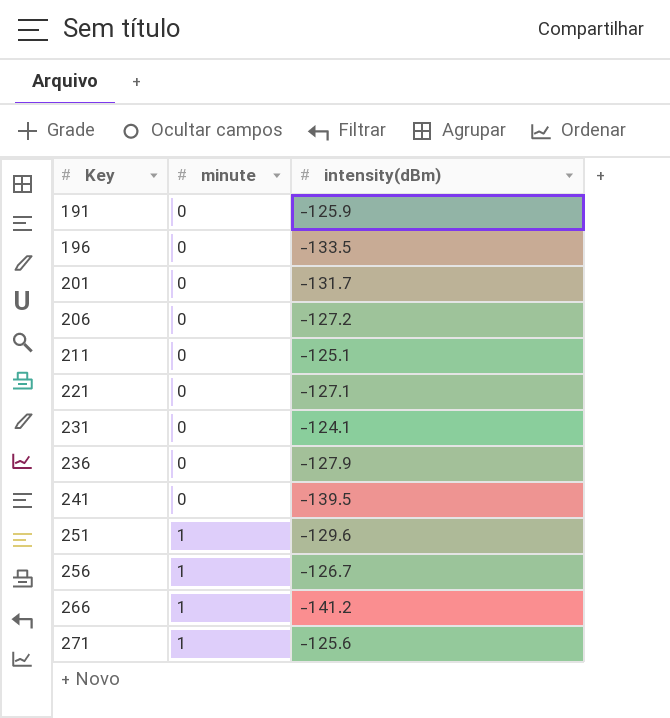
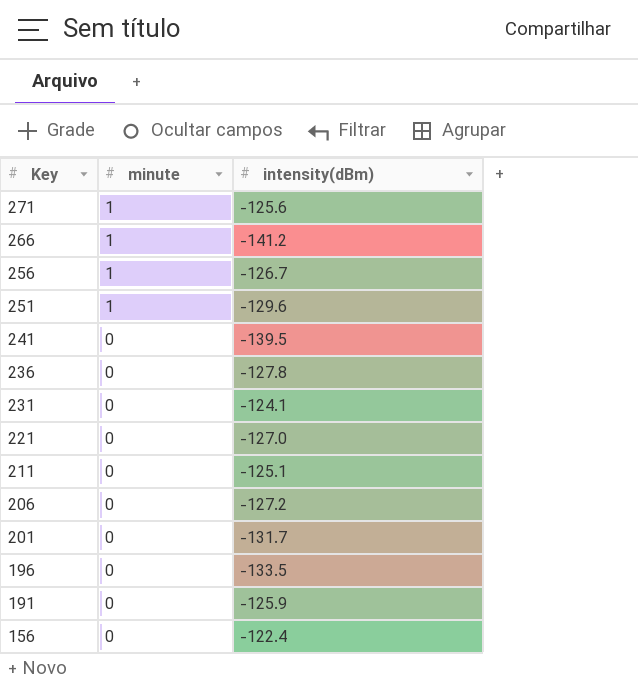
row order: Key ascending -> Key descending
236 | intensity(dBm): -127.9 -> -127.8
221 | intensity(dBm): -127.1 -> -127.0
row 156: none -> 0 | -122.4

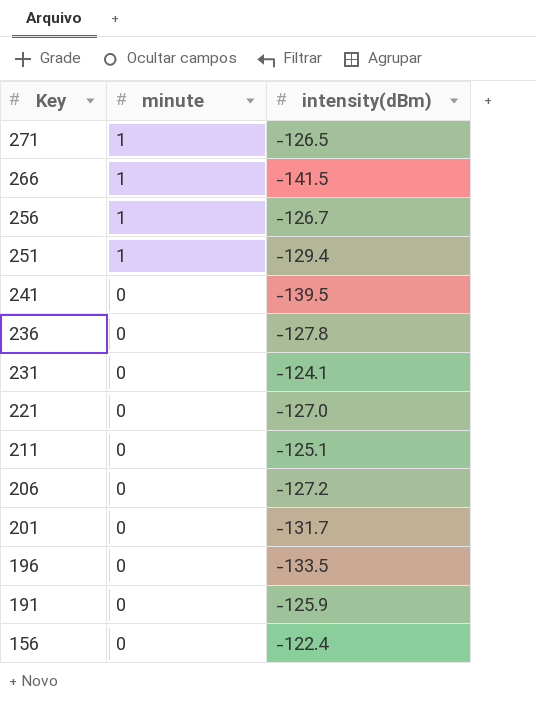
271 | intensity(dBm): -125.6 -> -126.5
266 | intensity(dBm): -141.2 -> -141.5
251 | intensity(dBm): -129.6 -> -129.4

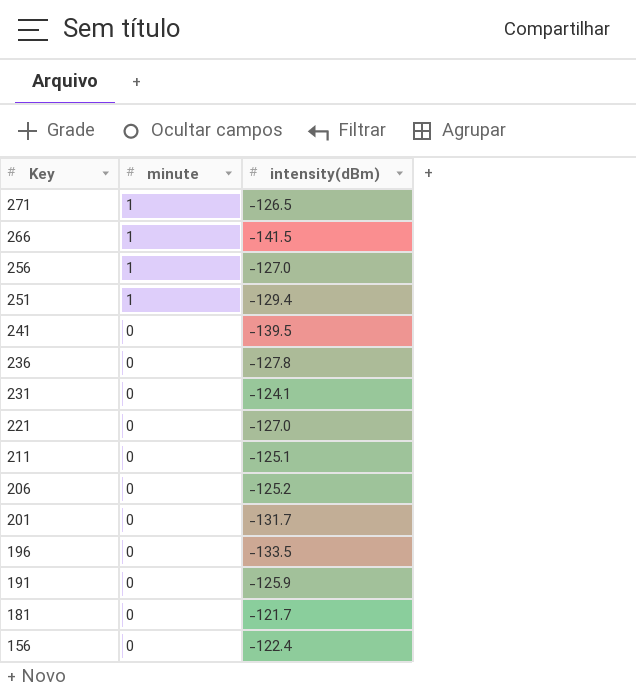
256 | intensity(dBm): -126.7 -> -127.0
206 | intensity(dBm): -127.2 -> -125.2
row 181: none -> 0 | -121.7

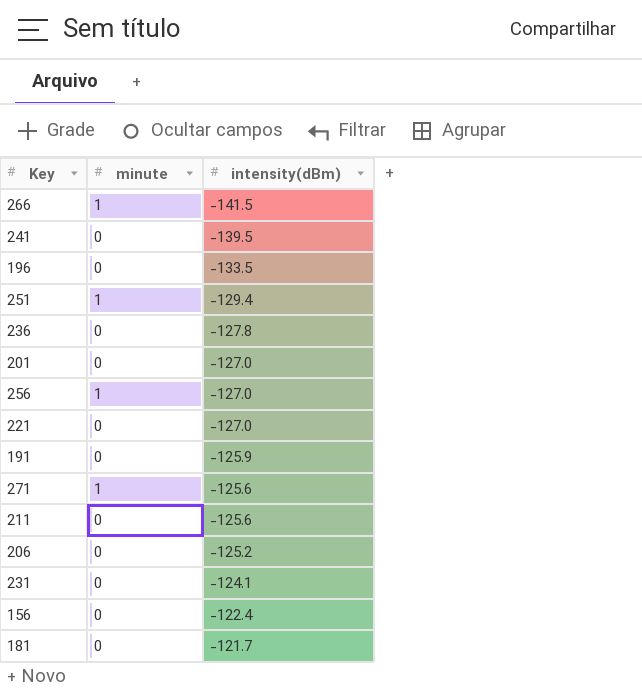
row order: Key descending -> intensity(dBm) ascending
201 | intensity(dBm): -131.7 -> -127.0
271 | intensity(dBm): -126.5 -> -125.6
211 | intensity(dBm): -125.1 -> -125.6

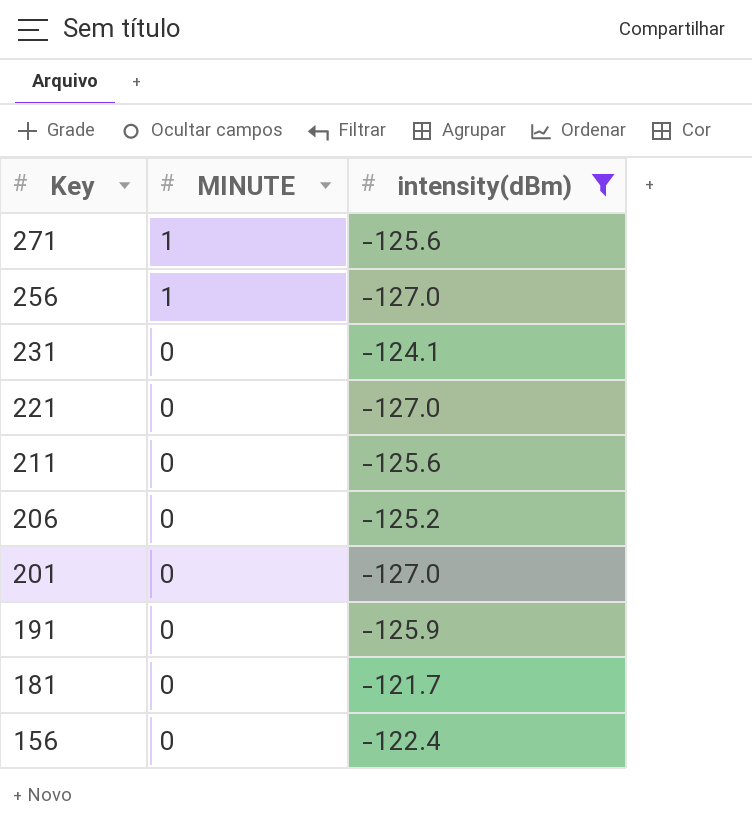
filter: none -> intensity(dBm) >= -127.0
row order: intensity(dBm) ascending -> Key descending
column name: minute -> MINUTE

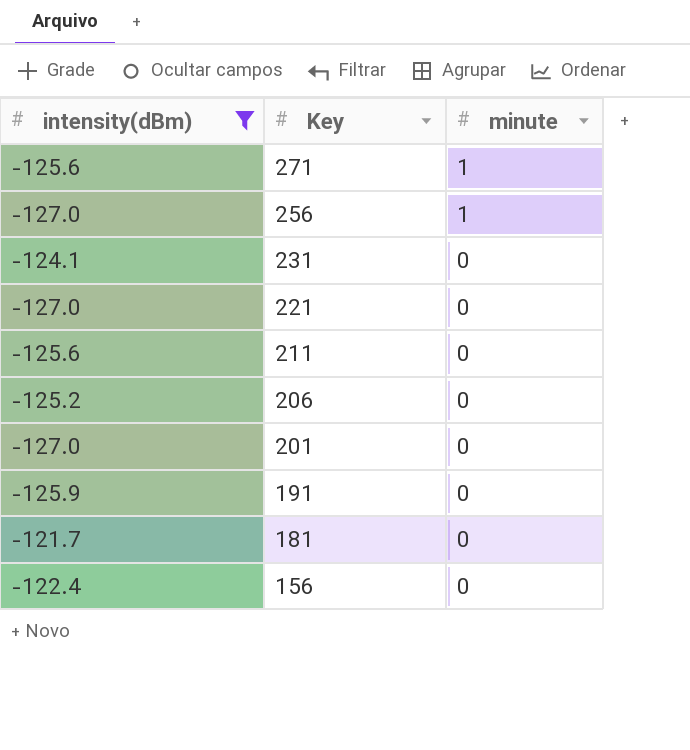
column intensity(dBm) | position: 3 -> 1
column name: MINUTE -> minute

